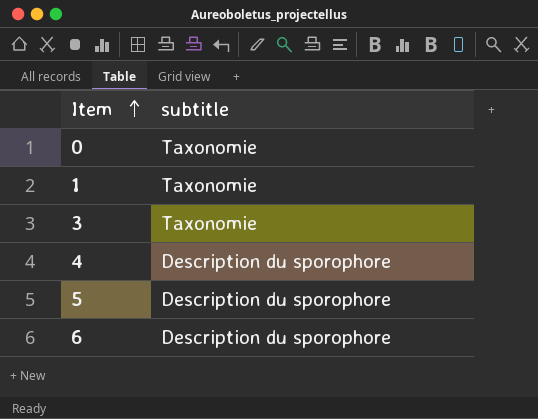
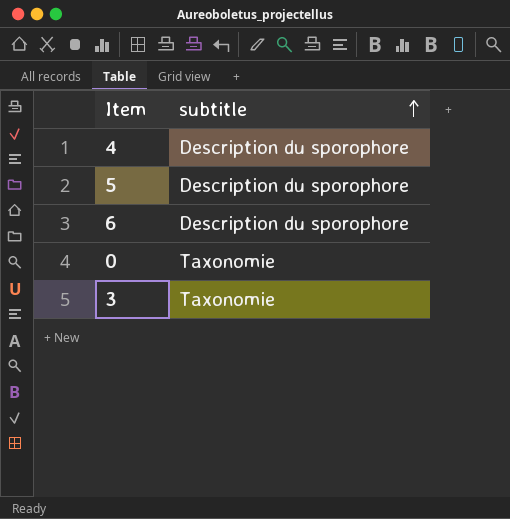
row order: Item ascending -> subtitle ascending
row 1: Taxonomie -> none

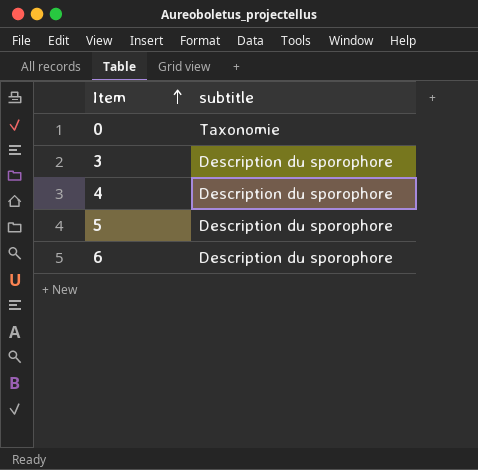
row order: subtitle ascending -> Item ascending
3 | subtitle: Taxonomie -> Description du sporophore

